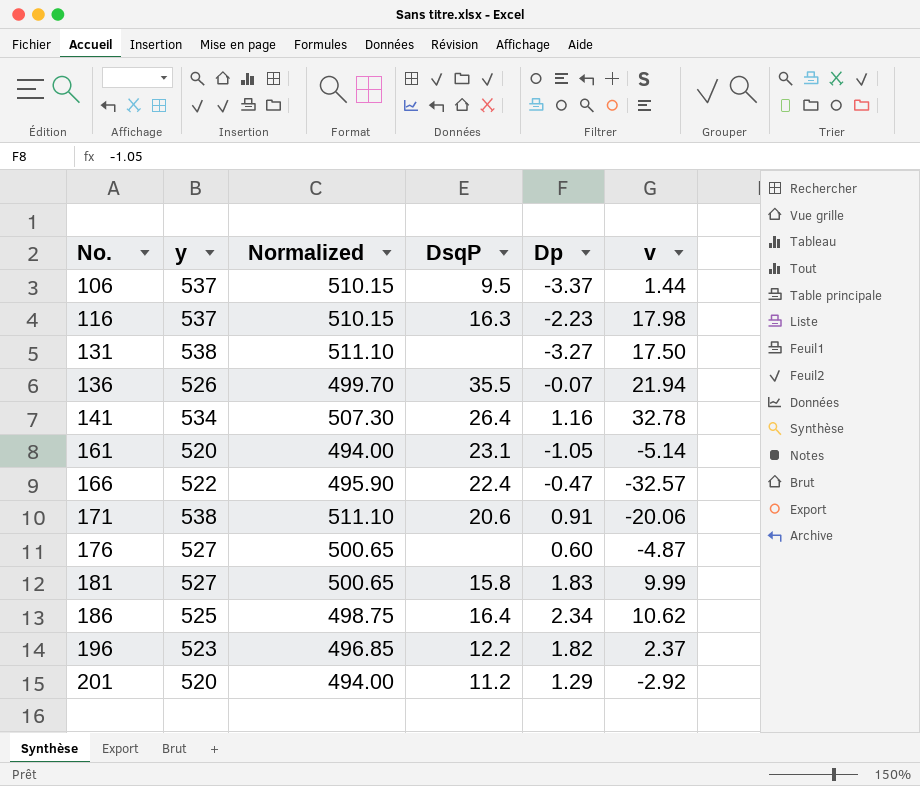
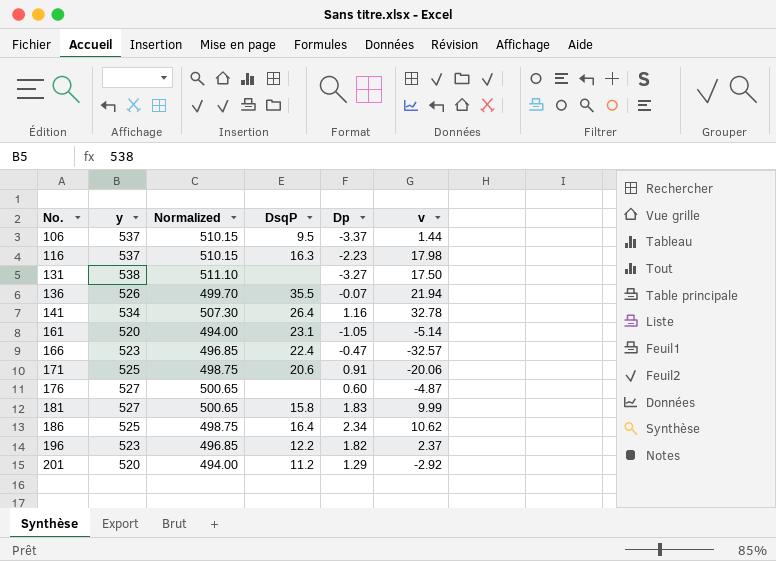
166 | y: 522 -> 523
166 | Normalized: 495.90 -> 496.85
171 | y: 538 -> 525
171 | Normalized: 511.10 -> 498.75

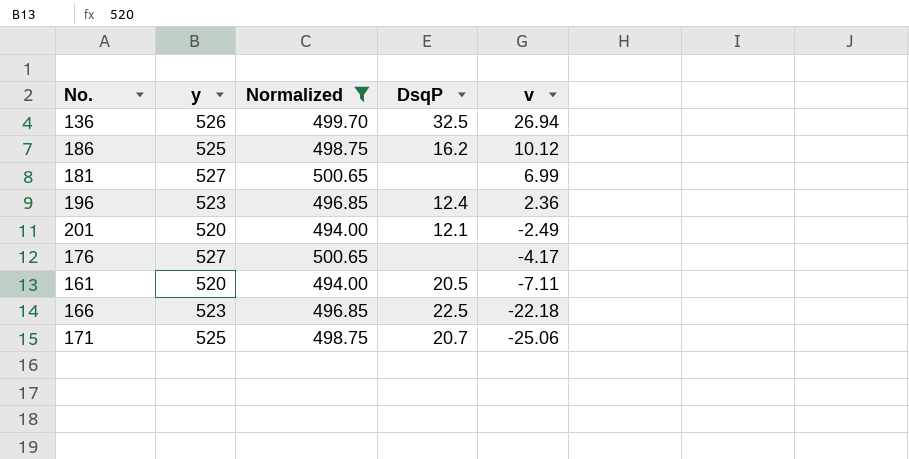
filter: none -> Normalized <= 500.65
row order: No. ascending -> v descending
column Dp | position: 5 -> none
136 | DsqP: 35.5 -> 32.5
136 | v: 21.94 -> 26.94
186 | DsqP: 16.4 -> 16.2
186 | v: 10.62 -> 10.12
181 | DsqP: 15.8 -> none
181 | v: 9.99 -> 6.99
196 | DsqP: 12.2 -> 12.4
196 | v: 2.37 -> 2.36
201 | DsqP: 11.2 -> 12.1
201 | v: -2.92 -> -2.49
176 | v: -4.87 -> -4.17
161 | DsqP: 23.1 -> 20.5
161 | v: -5.14 -> -7.11
166 | DsqP: 22.4 -> 22.5
166 | v: -32.57 -> -22.18
171 | DsqP: 20.6 -> 20.7
171 | v: -20.06 -> -25.06

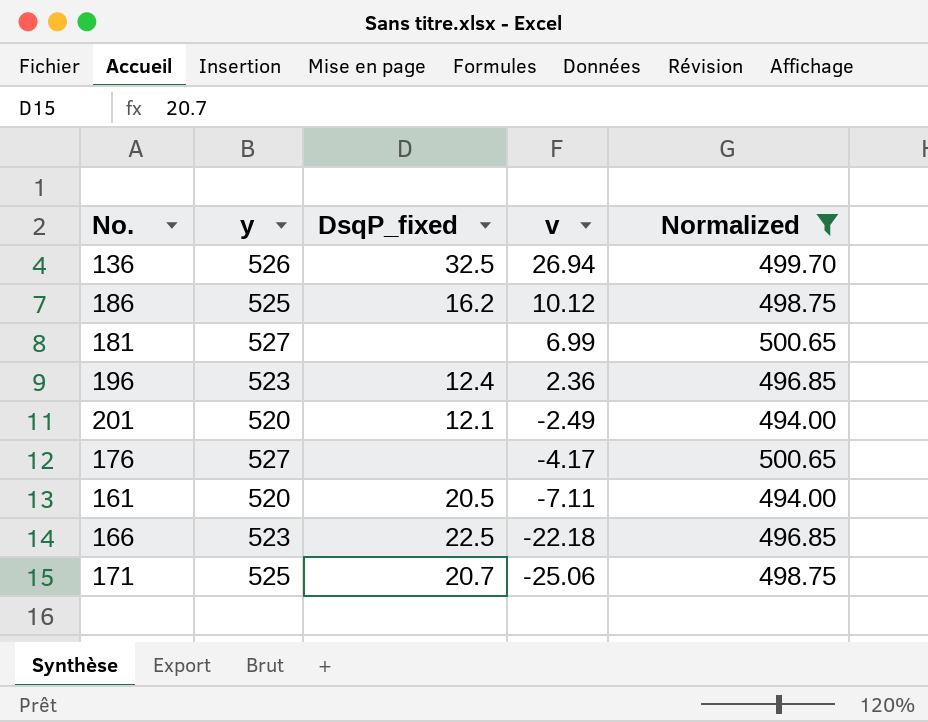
column name: DsqP -> DsqP_fixed
column Normalized | position: 3 -> 5

